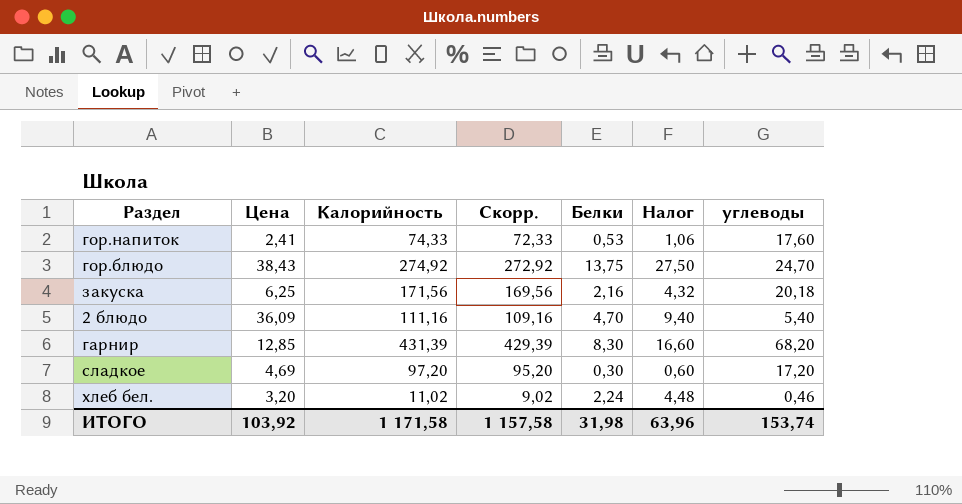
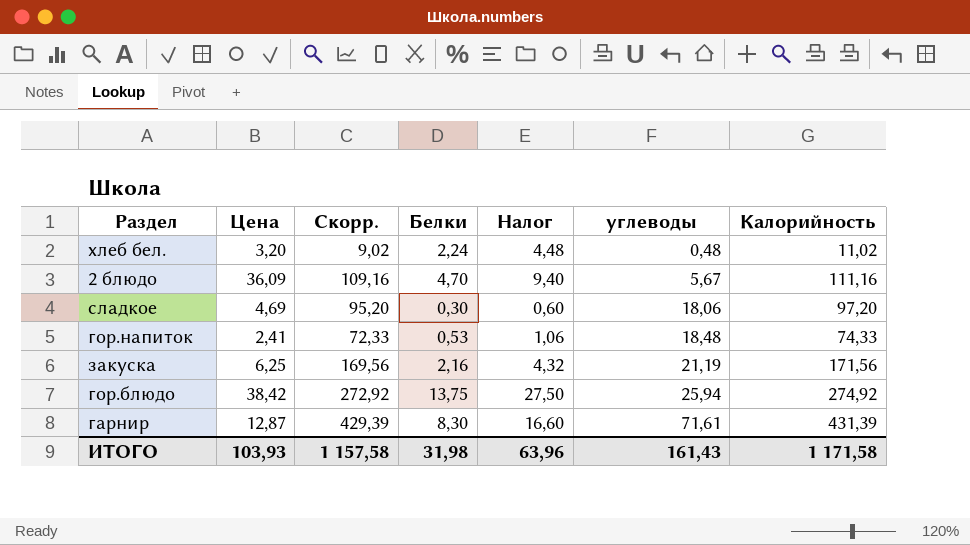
row order: none -> углеводы ascending
column Калорийность | position: 3 -> 7
хлеб бел. | углеводы: 0,46 -> 0,48
2 блюдо | углеводы: 5,40 -> 5,67
сладкое | углеводы: 17,20 -> 18,06
гор.напиток | углеводы: 17,60 -> 18,48
закуска | углеводы: 20,18 -> 21,19
гор.блюдо | Цена: 38,43 -> 38,42
гор.блюдо | углеводы: 24,70 -> 25,94
гарнир | Цена: 12,85 -> 12,87
гарнир | углеводы: 68,20 -> 71,61
ИТОГО | Цена: 103,92 -> 103,93
ИТОГО | углеводы: 153,74 -> 161,43

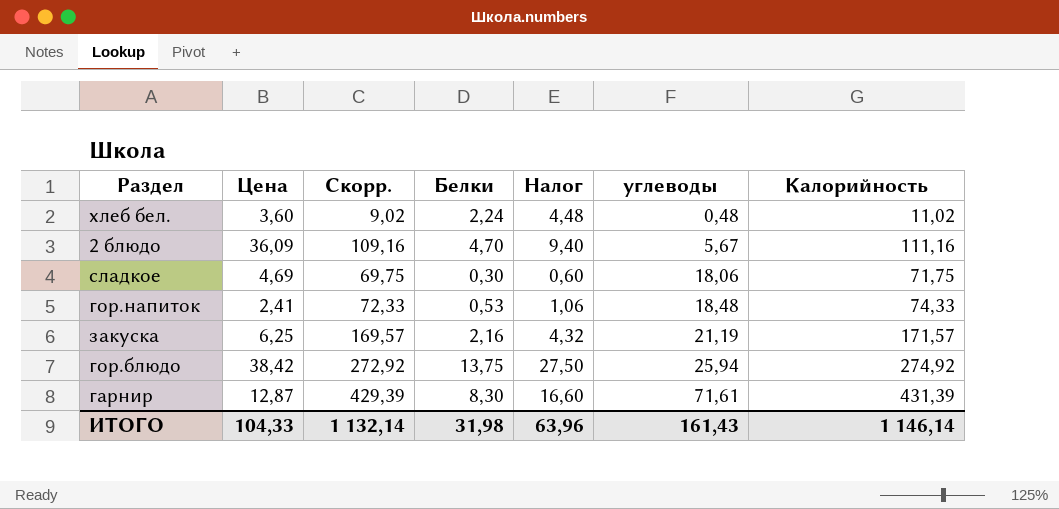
хлеб бел. | Цена: 3,20 -> 3,60
сладкое | Скорр.: 95,20 -> 69,75
сладкое | Калорийность: 97,20 -> 71,75
закуска | Скорр.: 169,56 -> 169,57
закуска | Калорийность: 171,56 -> 171,57
ИТОГО | Цена: 103,93 -> 104,33
ИТОГО | Скорр.: 1 157,58 -> 1 132,14
ИТОГО | Калорийность: 1 171,58 -> 1 146,14

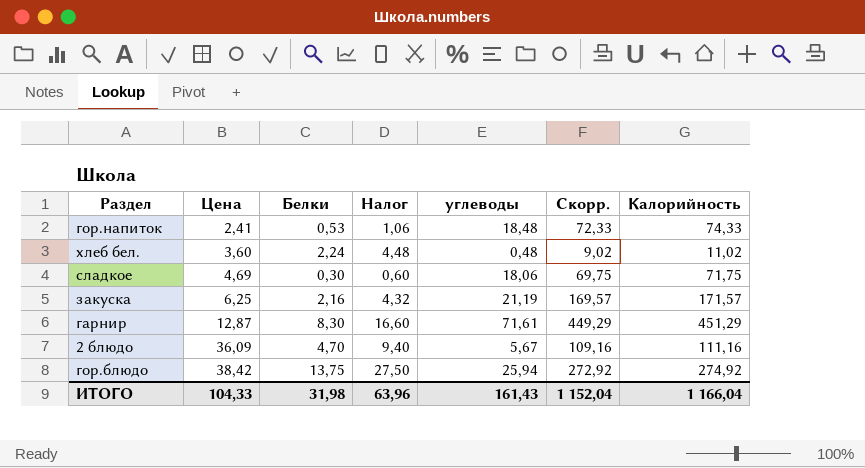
row order: углеводы ascending -> Цена ascending
column Скорр. | position: 3 -> 6
гарнир | Скорр.: 429,39 -> 449,29
гарнир | Калорийность: 431,39 -> 451,29
ИТОГО | Скорр.: 1 132,14 -> 1 152,04
ИТОГО | Калорийность: 1 146,14 -> 1 166,04

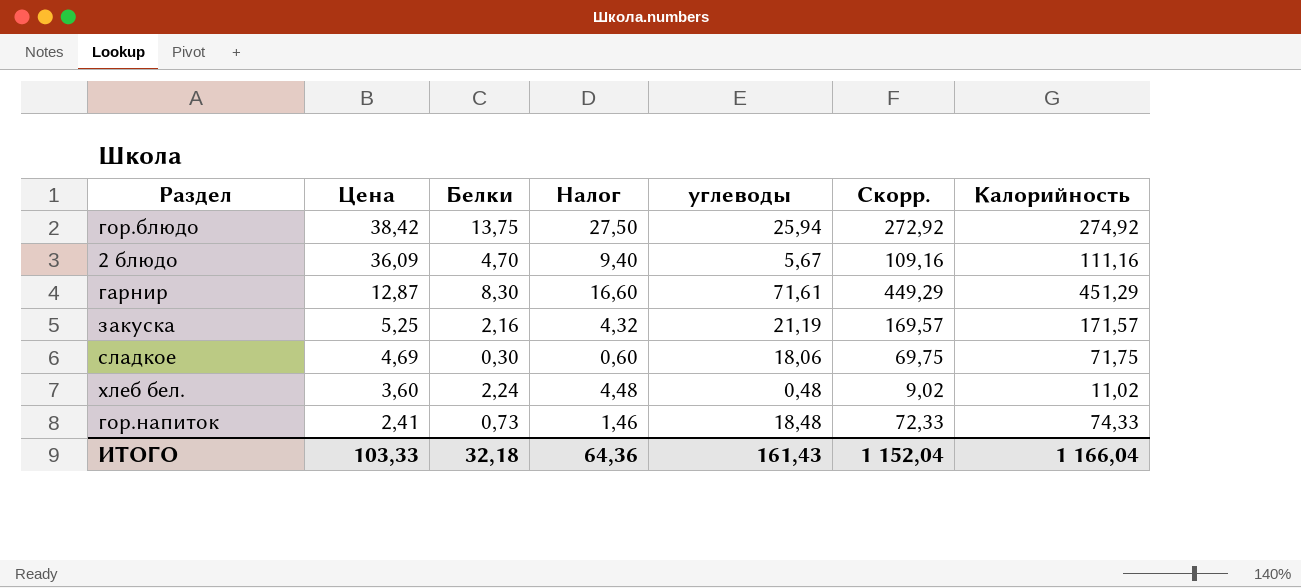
row order: Цена ascending -> Цена descending
закуска | Цена: 6,25 -> 5,25
гор.напиток | Белки: 0,53 -> 0,73
гор.напиток | Налог: 1,06 -> 1,46
ИТОГО | Цена: 104,33 -> 103,33
ИТОГО | Белки: 31,98 -> 32,18
ИТОГО | Налог: 63,96 -> 64,36

